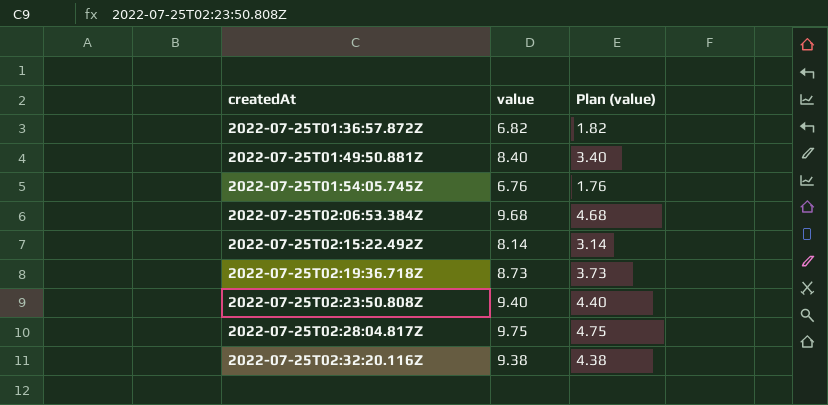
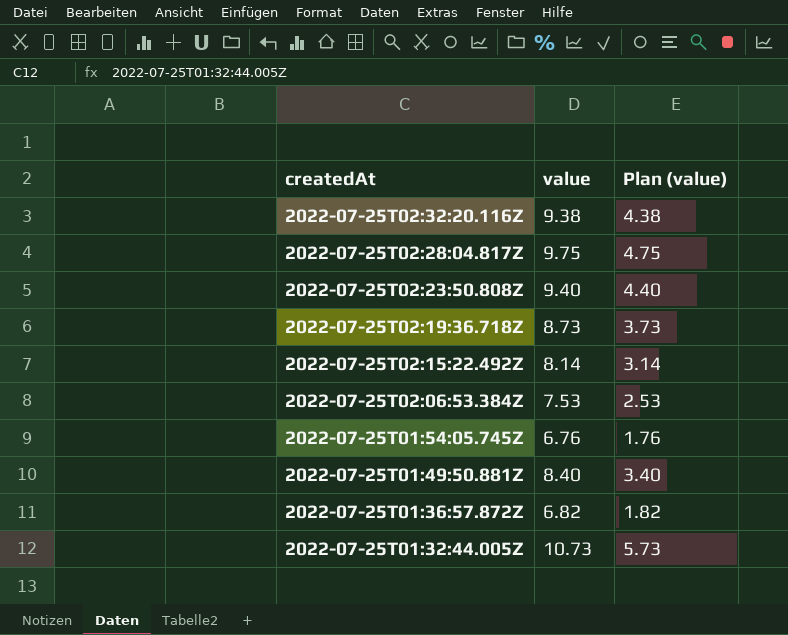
row order: createdAt ascending -> createdAt descending
2022-07-25T02:06:53.384Z | value: 9.68 -> 7.53
2022-07-25T02:06:53.384Z | Plan (value): 4.68 -> 2.53
row 2022-07-25T01:32:44.005Z: none -> 10.73 | 5.73

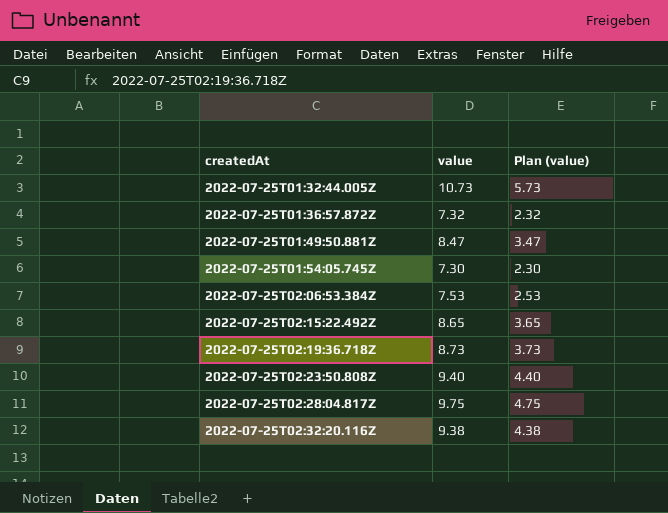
row order: createdAt descending -> createdAt ascending
2022-07-25T01:36:57.872Z | value: 6.82 -> 7.32
2022-07-25T01:36:57.872Z | Plan (value): 1.82 -> 2.32
2022-07-25T01:49:50.881Z | value: 8.40 -> 8.47
2022-07-25T01:49:50.881Z | Plan (value): 3.40 -> 3.47
2022-07-25T01:54:05.745Z | value: 6.76 -> 7.30
2022-07-25T01:54:05.745Z | Plan (value): 1.76 -> 2.30
2022-07-25T02:15:22.492Z | value: 8.14 -> 8.65
2022-07-25T02:15:22.492Z | Plan (value): 3.14 -> 3.65

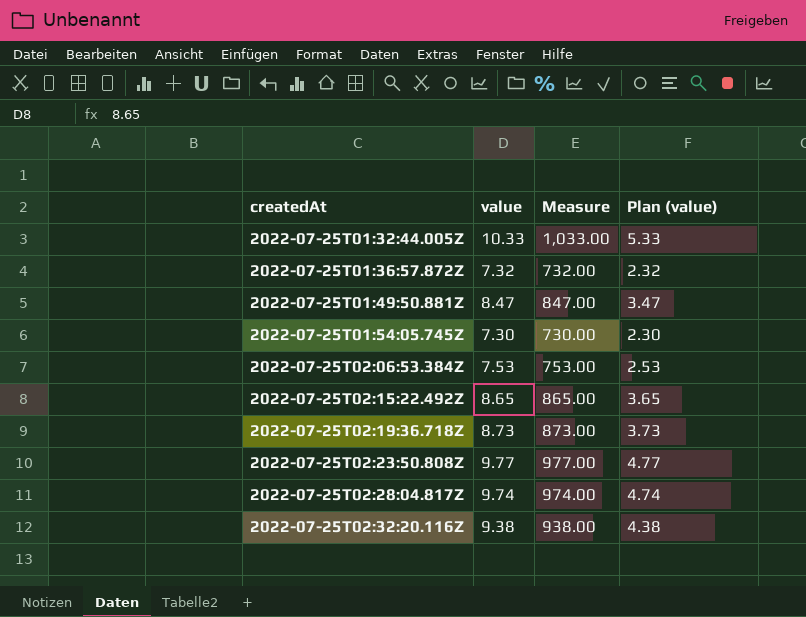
column Measure | formula: none -> [value] * 100
2022-07-25T01:32:44.005Z | value: 10.73 -> 10.33
2022-07-25T01:32:44.005Z | Plan (value): 5.73 -> 5.33
2022-07-25T02:23:50.808Z | value: 9.40 -> 9.77
2022-07-25T02:23:50.808Z | Plan (value): 4.40 -> 4.77
2022-07-25T02:28:04.817Z | value: 9.75 -> 9.74
2022-07-25T02:28:04.817Z | Plan (value): 4.75 -> 4.74

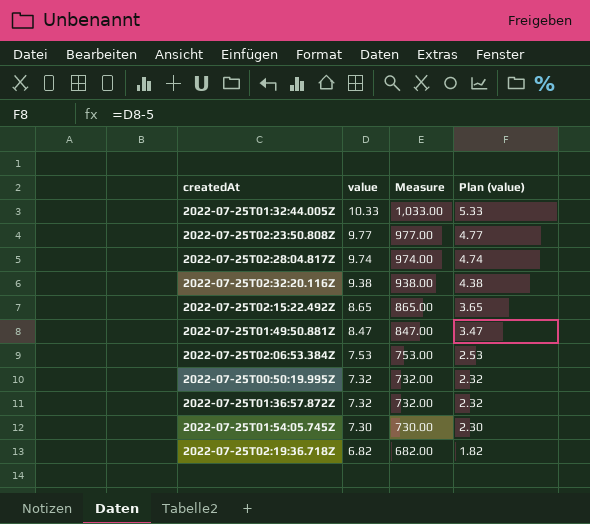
row order: createdAt ascending -> value descending
row 2022-07-25T00:50:19.995Z: none -> 7.32 | 732.00 | 2.32
2022-07-25T02:19:36.718Z | value: 8.73 -> 6.82
2022-07-25T02:19:36.718Z | Measure: 873.00 -> 682.00
2022-07-25T02:19:36.718Z | Plan (value): 3.73 -> 1.82

